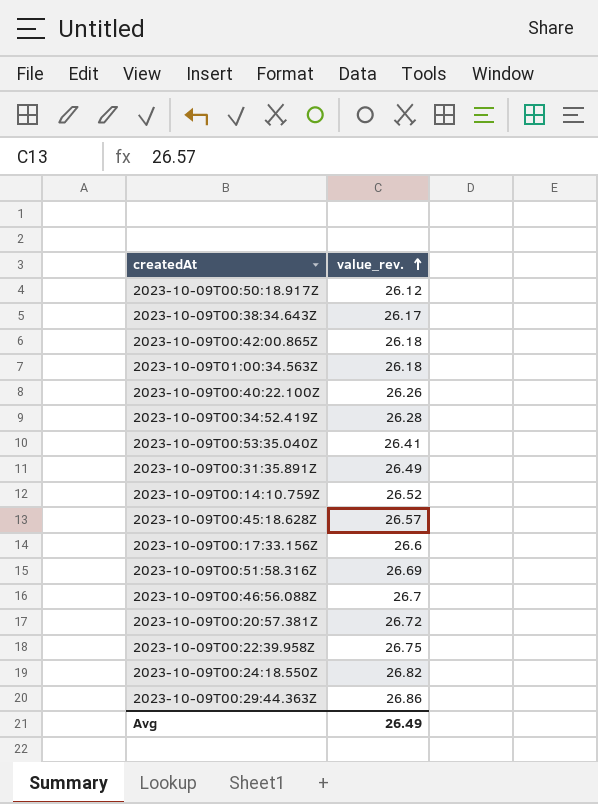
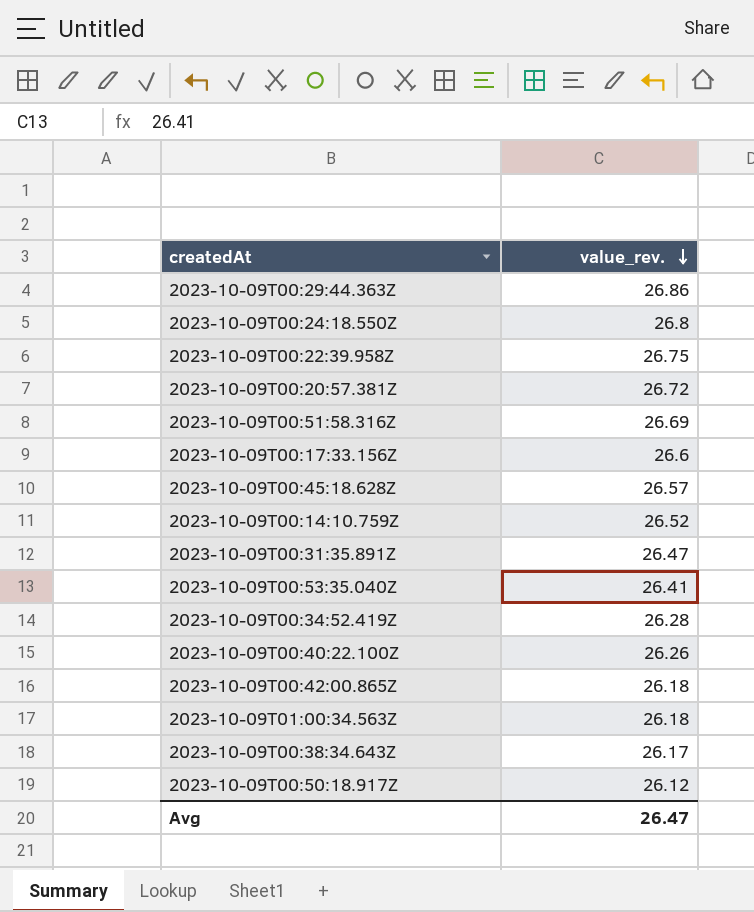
row order: value_rev. ascending -> value_rev. descending
row 2023-10-09T00:46:56.088Z: 26.7 -> none
2023-10-09T00:24:18.550Z | value_rev.: 26.82 -> 26.8
2023-10-09T00:31:35.891Z | value_rev.: 26.49 -> 26.47
Avg | value_rev.: 26.49 -> 26.47

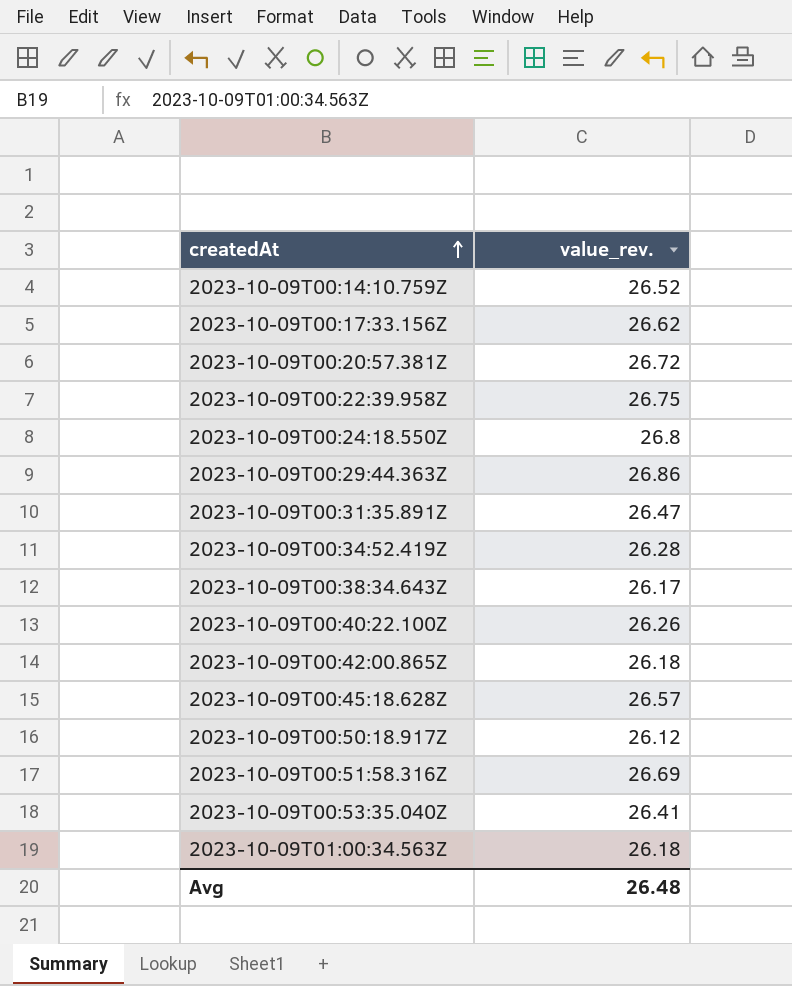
row order: value_rev. descending -> createdAt ascending
2023-10-09T00:17:33.156Z | value_rev.: 26.6 -> 26.62
Avg | value_rev.: 26.47 -> 26.48

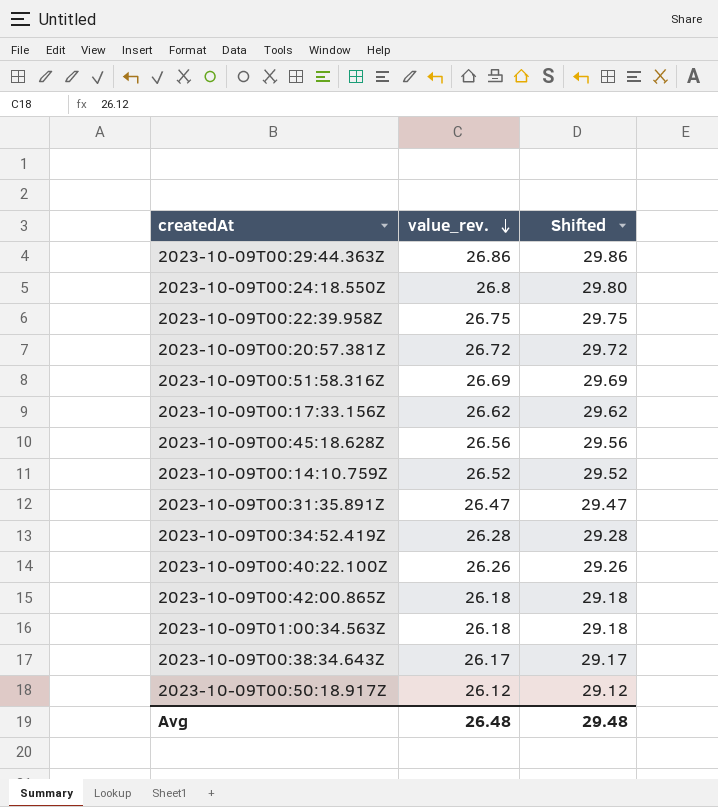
row order: createdAt ascending -> value_rev. descending
column Shifted | formula: none -> [value_rev.] + 3
row 2023-10-09T00:53:35.040Z: 26.41 -> none
2023-10-09T00:45:18.628Z | value_rev.: 26.57 -> 26.56

